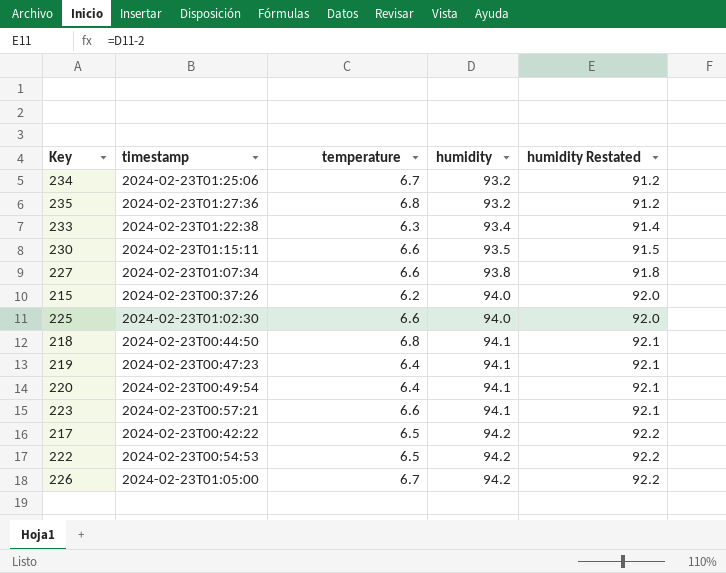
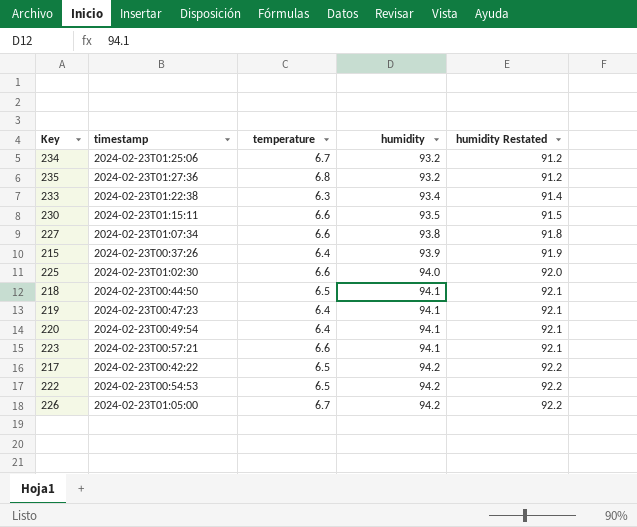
215 | temperature: 6.2 -> 6.4
215 | humidity: 94.0 -> 93.9
215 | humidity Restated: 92.0 -> 91.9
218 | temperature: 6.8 -> 6.5

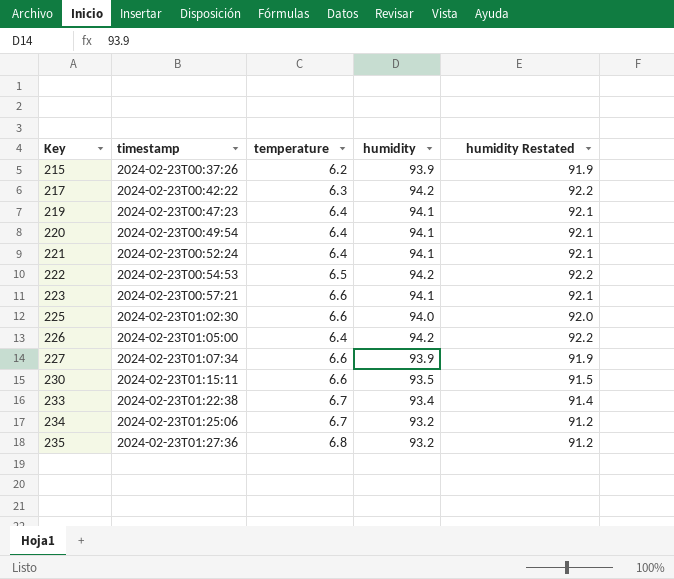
row order: humidity ascending -> Key ascending
row 218: 2024-02-23T00:44:50 | 6.5 | 94.1 | 92.1 -> none
215 | temperature: 6.4 -> 6.2
217 | temperature: 6.5 -> 6.3
row 221: none -> 2024-02-23T00:52:24 | 6.4 | 94.1 | 92.1
226 | temperature: 6.7 -> 6.4
227 | humidity: 93.8 -> 93.9
227 | humidity Restated: 91.8 -> 91.9
233 | temperature: 6.3 -> 6.7

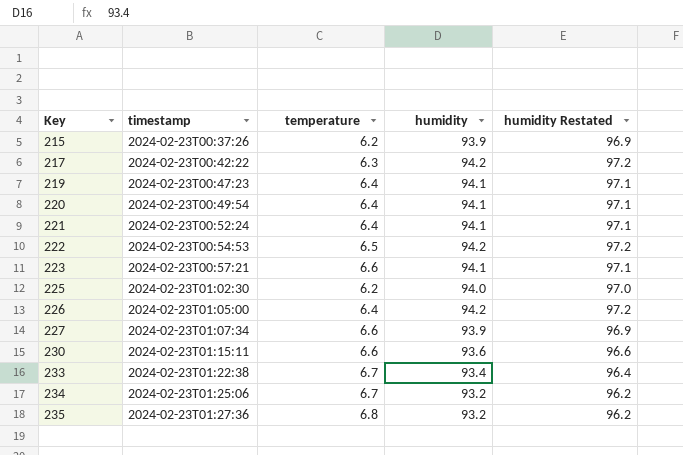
column humidity Restated | formula: [humidity] - 2 -> [humidity] + 3
225 | temperature: 6.6 -> 6.2
230 | humidity: 93.5 -> 93.6

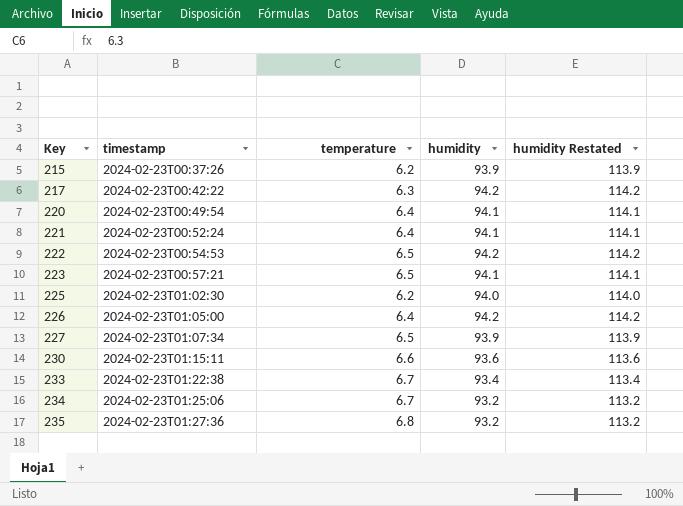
column humidity Restated | formula: [humidity] + 3 -> [humidity] + 20
row 219: 2024-02-23T00:47:23 | 6.4 | 94.1 | 97.1 -> none
223 | temperature: 6.6 -> 6.5
227 | temperature: 6.6 -> 6.5

